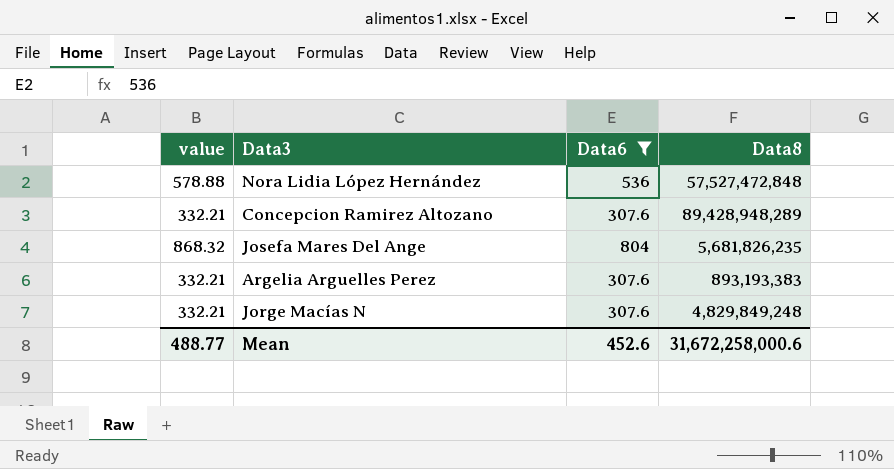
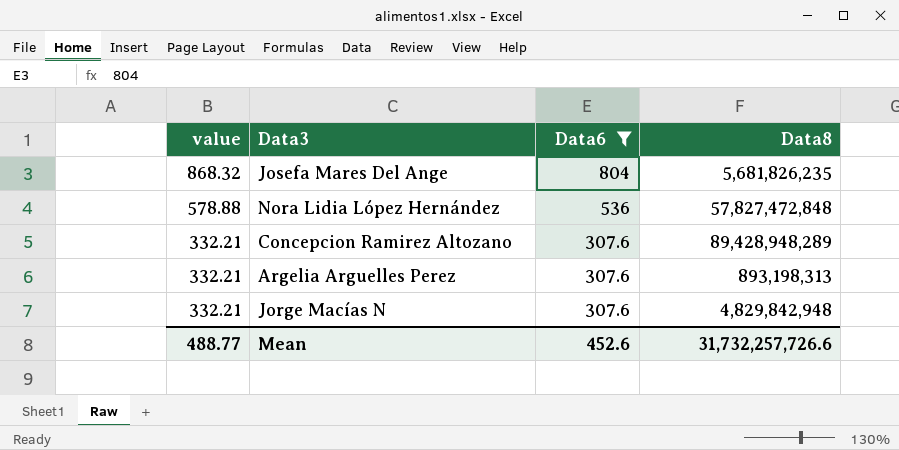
row order: none -> value descending
Nora Lidia López Hernández | Data8: 57,527,472,848 -> 57,827,472,848
Argelia Arguelles Perez | Data8: 893,193,383 -> 893,198,313
Jorge Macías N | Data8: 4,829,849,248 -> 4,829,842,948
Mean | Data8: 31,672,258,000.6 -> 31,732,257,726.6

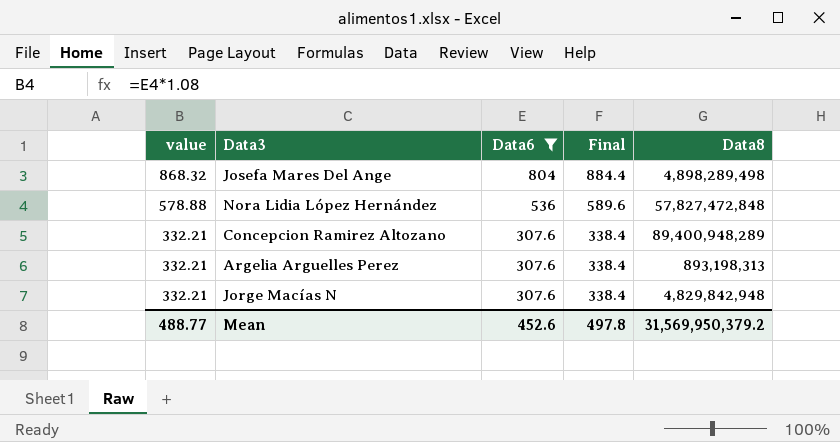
column Final | formula: none -> [Data6] * 1.1
Josefa Mares Del Ange | Data8: 5,681,826,235 -> 4,898,289,498
Concepcion Ramirez Altozano | Data8: 89,428,948,289 -> 89,400,948,289
Mean | Data8: 31,732,257,726.6 -> 31,569,950,379.2

